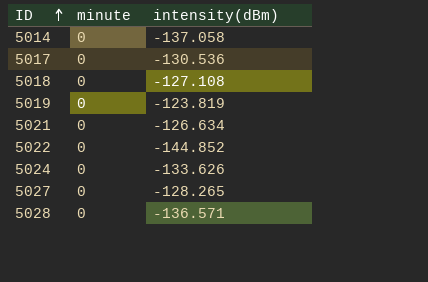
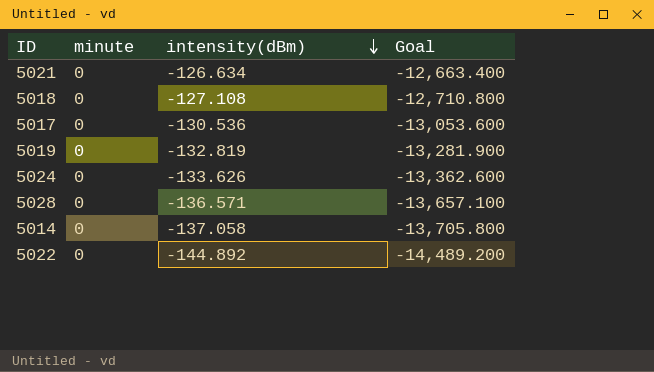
row order: ID ascending -> intensity(dBm) descending
column Goal | formula: none -> [intensity(dBm)] * 100
row 5027: 0 | -128.265 -> none
5019 | intensity(dBm): -123.819 -> -132.819
5022 | intensity(dBm): -144.852 -> -144.892

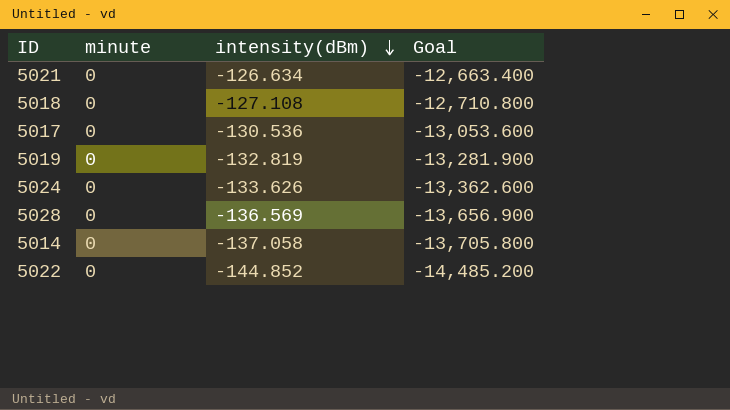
5028 | intensity(dBm): -136.571 -> -136.569
5028 | Goal: -13,657.100 -> -13,656.900
5022 | intensity(dBm): -144.892 -> -144.852
5022 | Goal: -14,489.200 -> -14,485.200

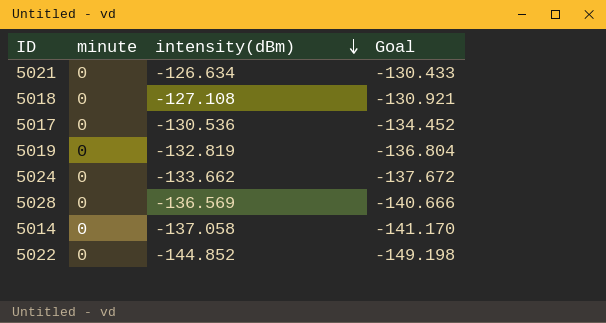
column Goal | formula: [intensity(dBm)] * 100 -> [intensity(dBm)] * 1.03
5024 | intensity(dBm): -133.626 -> -133.662

